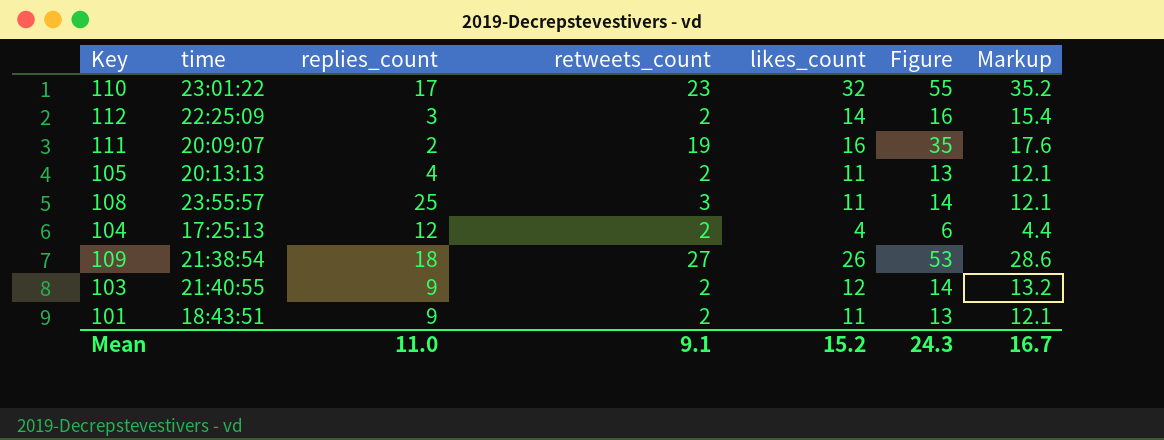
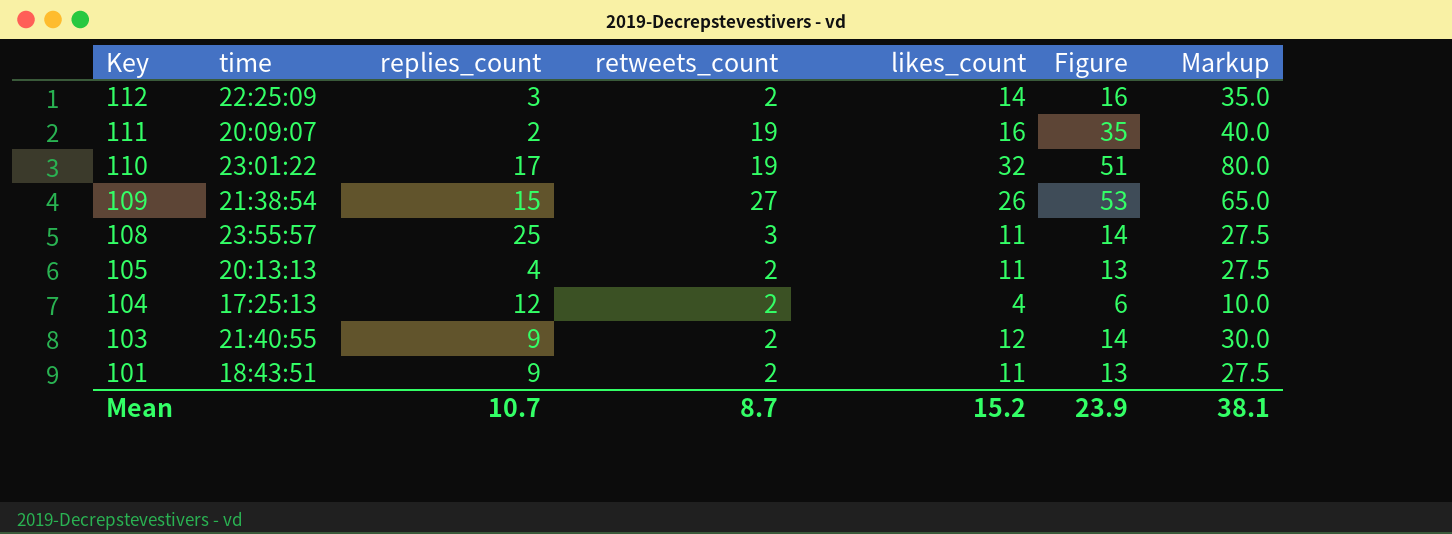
row order: none -> Key descending
column Markup | formula: [likes_count] * 1.1 -> [likes_count] * 2.5
110 | retweets_count: 23 -> 19
110 | Figure: 55 -> 51
109 | replies_count: 18 -> 15
Mean | replies_count: 11.0 -> 10.7
Mean | retweets_count: 9.1 -> 8.7
Mean | Figure: 24.3 -> 23.9
Mean | Markup: 16.7 -> 38.1

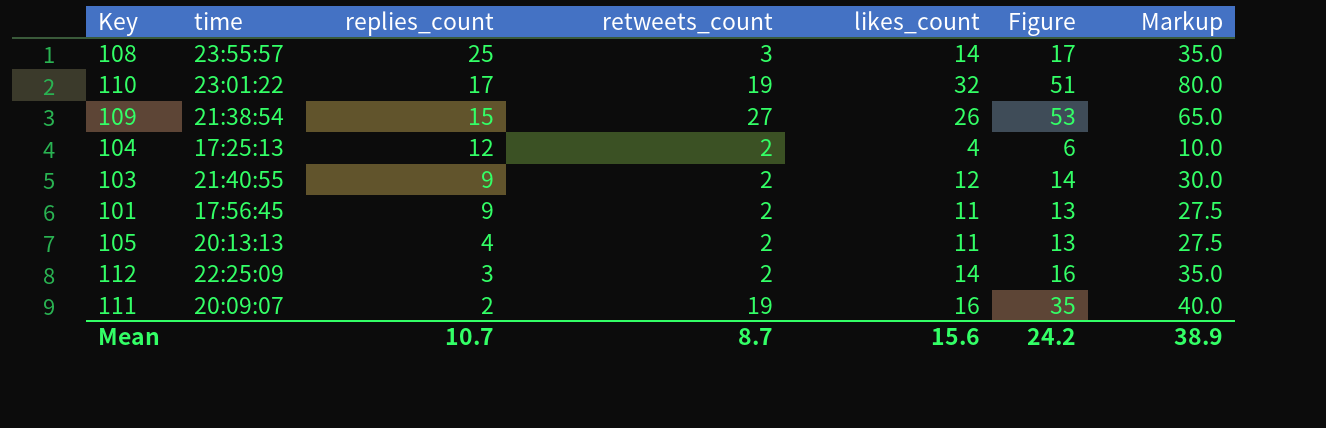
row order: Key descending -> replies_count descending
108 | likes_count: 11 -> 14
108 | Figure: 14 -> 17
108 | Markup: 27.5 -> 35.0
101 | time: 18:43:51 -> 17:56:45
Mean | likes_count: 15.2 -> 15.6
Mean | Figure: 23.9 -> 24.2
Mean | Markup: 38.1 -> 38.9

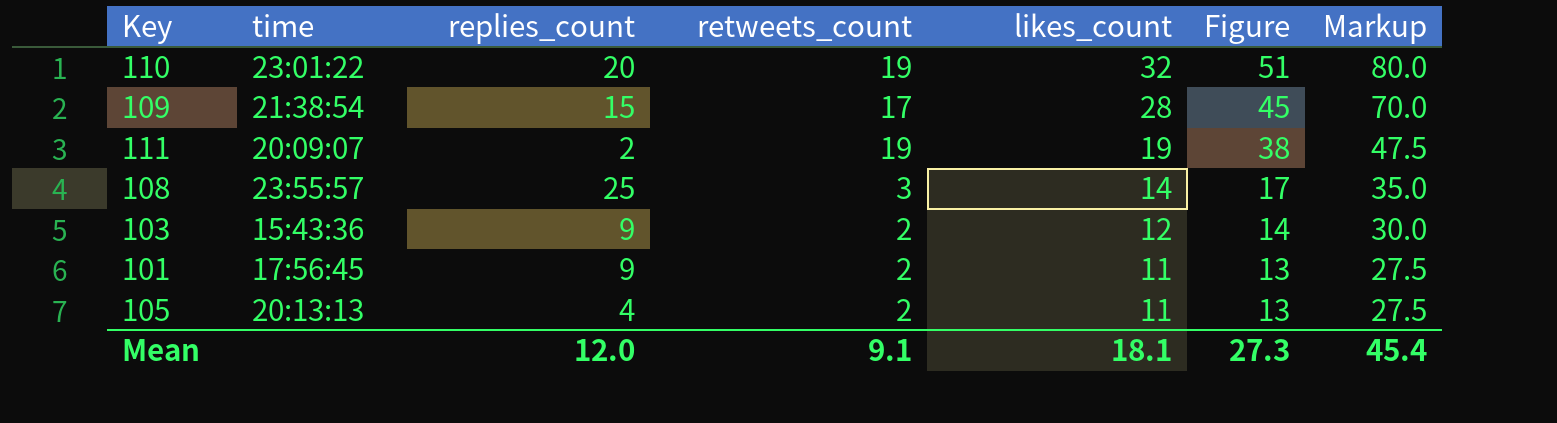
row order: replies_count descending -> likes_count descending
row 104: 17:25:13 | 12 | 2 | 4 | 6 | 10.0 -> none
row 112: 22:25:09 | 3 | 2 | 14 | 16 | 35.0 -> none
110 | replies_count: 17 -> 20
109 | retweets_count: 27 -> 17
109 | likes_count: 26 -> 28
109 | Figure: 53 -> 45
109 | Markup: 65.0 -> 70.0
111 | likes_count: 16 -> 19
111 | Figure: 35 -> 38
111 | Markup: 40.0 -> 47.5
103 | time: 21:40:55 -> 15:43:36
Mean | replies_count: 10.7 -> 12.0
Mean | retweets_count: 8.7 -> 9.1
Mean | likes_count: 15.6 -> 18.1
Mean | Figure: 24.2 -> 27.3
Mean | Markup: 38.9 -> 45.4

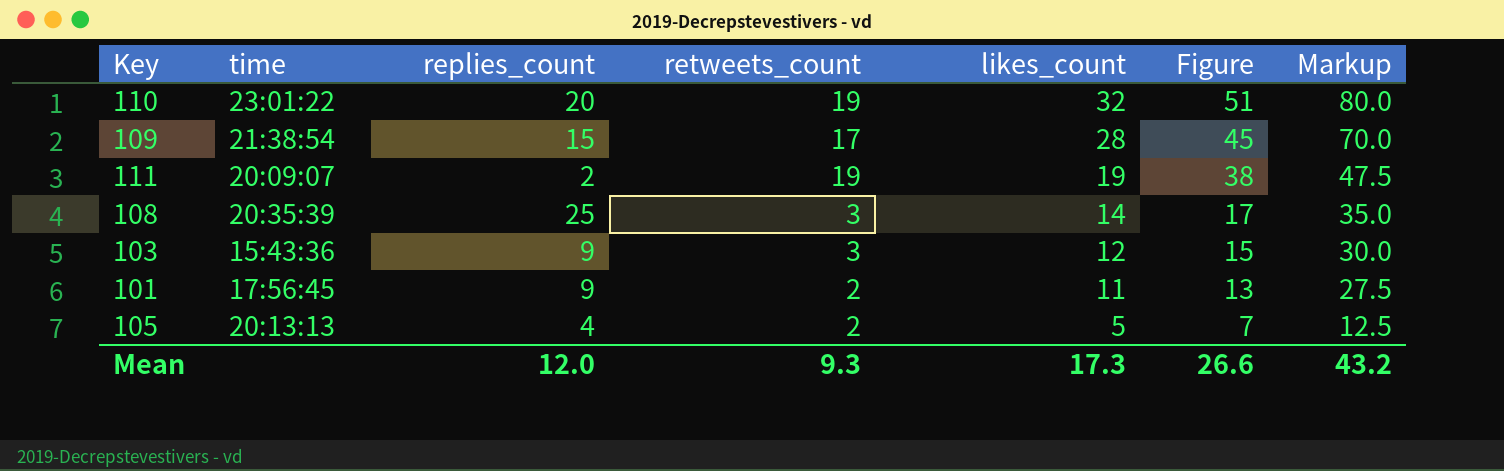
108 | time: 23:55:57 -> 20:35:39
103 | retweets_count: 2 -> 3
103 | Figure: 14 -> 15
105 | likes_count: 11 -> 5
105 | Figure: 13 -> 7
105 | Markup: 27.5 -> 12.5
Mean | retweets_count: 9.1 -> 9.3
Mean | likes_count: 18.1 -> 17.3
Mean | Figure: 27.3 -> 26.6
Mean | Markup: 45.4 -> 43.2

